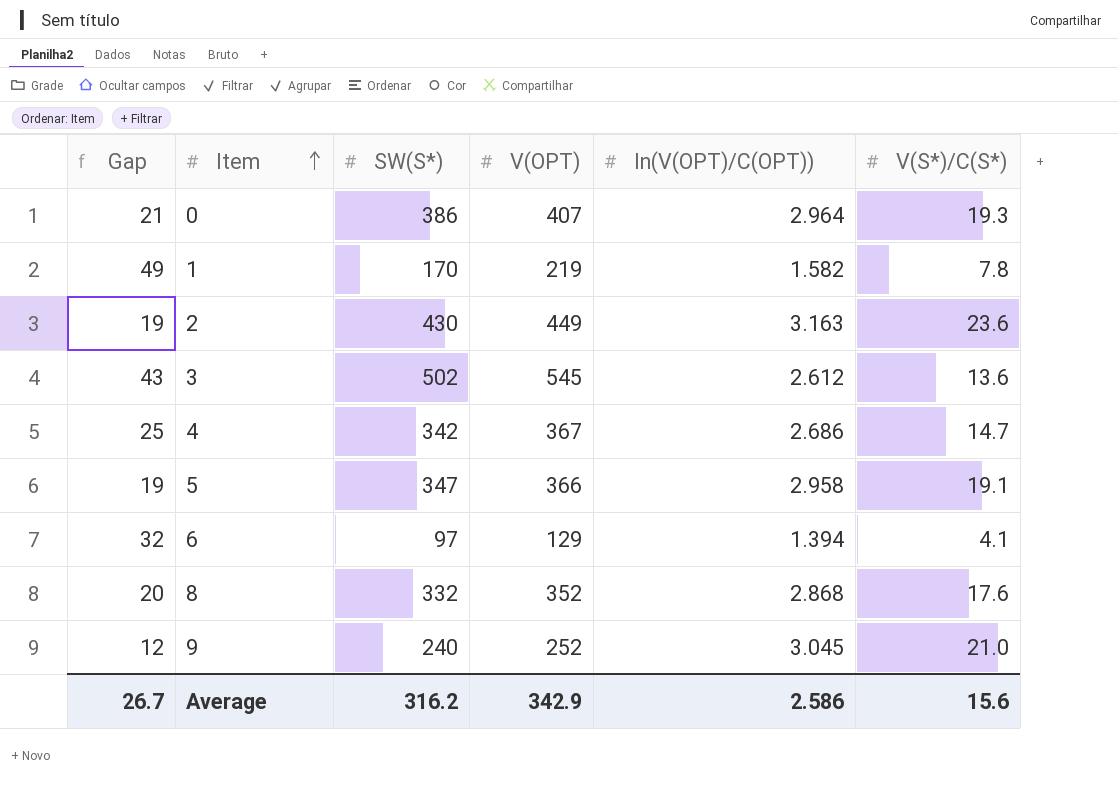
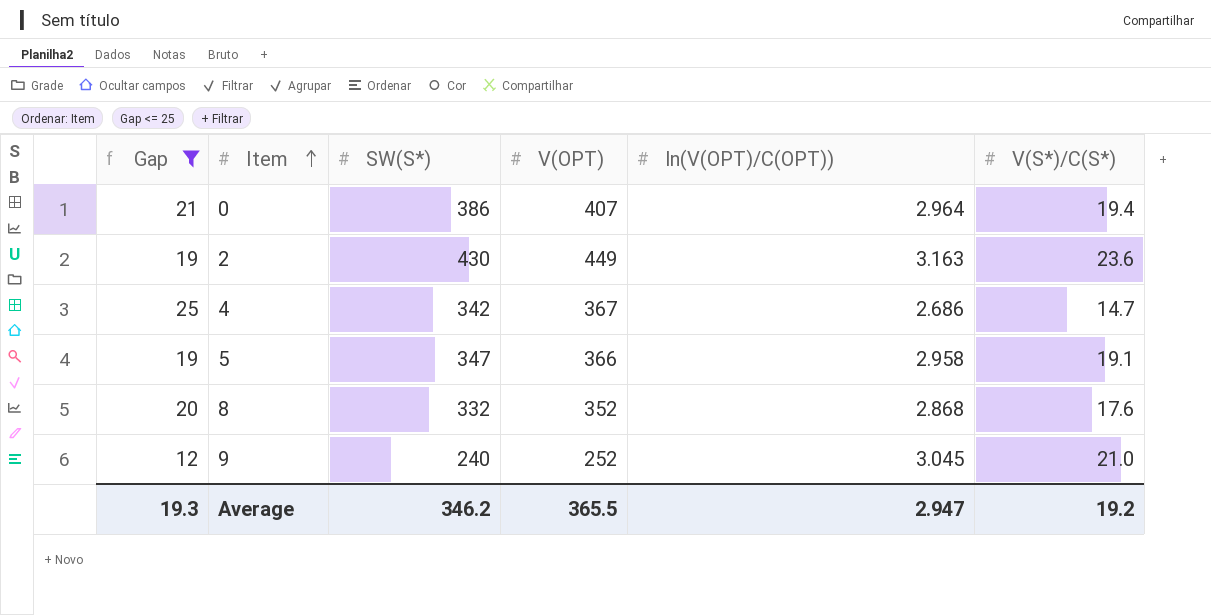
filter: none -> Gap <= 25
0 | V(S*)/C(S*): 19.3 -> 19.4
Average | Gap: 26.7 -> 19.3
Average | SW(S*): 316.2 -> 346.2
Average | V(OPT): 342.9 -> 365.5
Average | ln(V(OPT)/C(OPT)): 2.586 -> 2.947
Average | V(S*)/C(S*): 15.6 -> 19.2

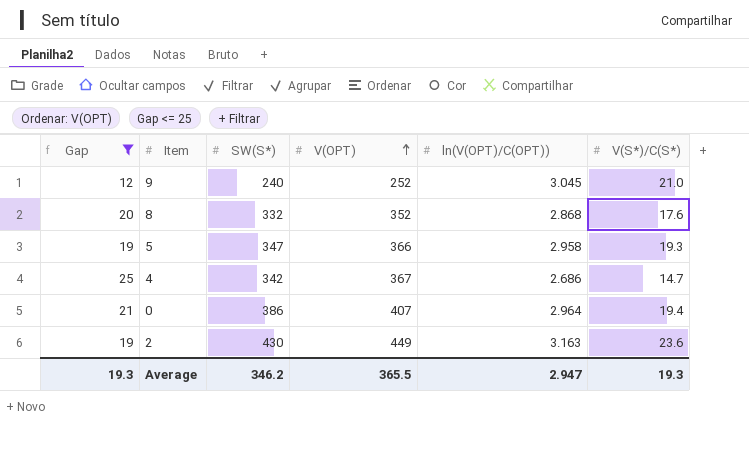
row order: Item ascending -> V(OPT) ascending
5 | V(S*)/C(S*): 19.1 -> 19.3
Average | V(S*)/C(S*): 19.2 -> 19.3

